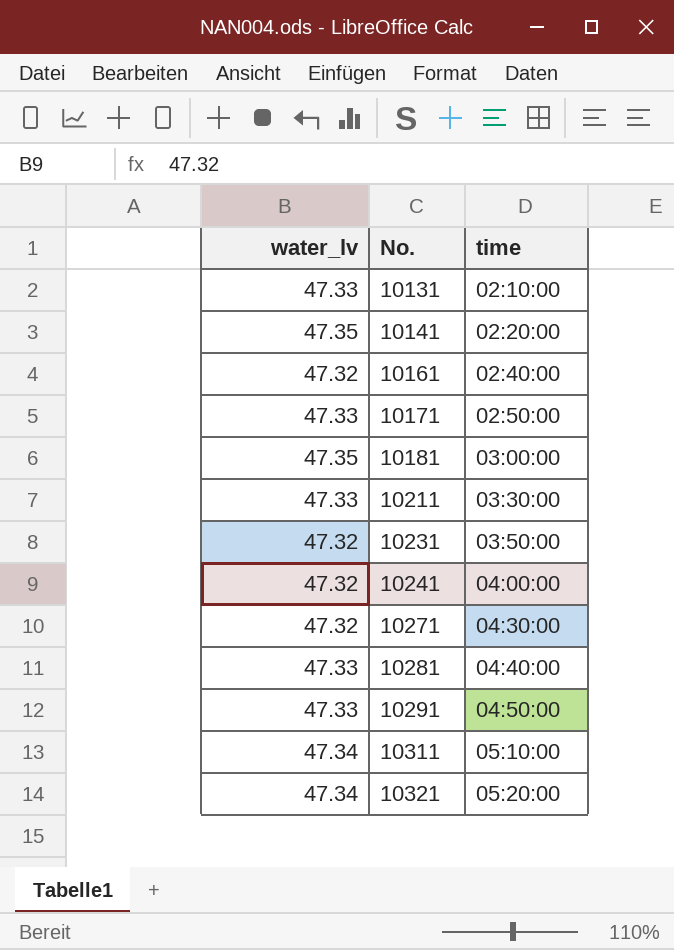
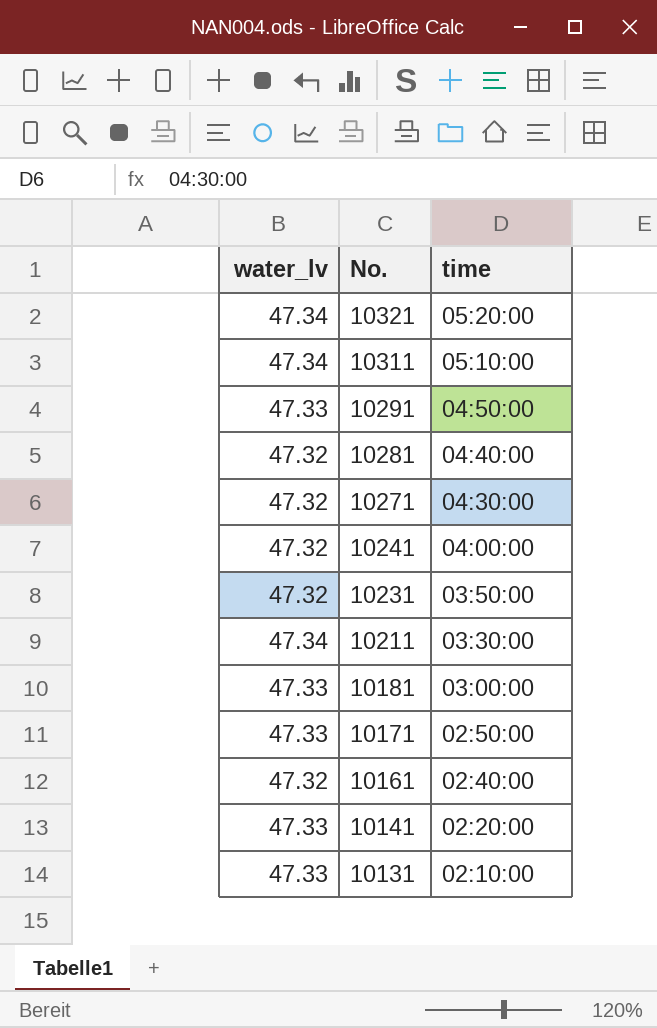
row order: No. ascending -> No. descending
10281 | water_lv: 47.33 -> 47.32
10211 | water_lv: 47.33 -> 47.34
10181 | water_lv: 47.35 -> 47.33
10141 | water_lv: 47.35 -> 47.33

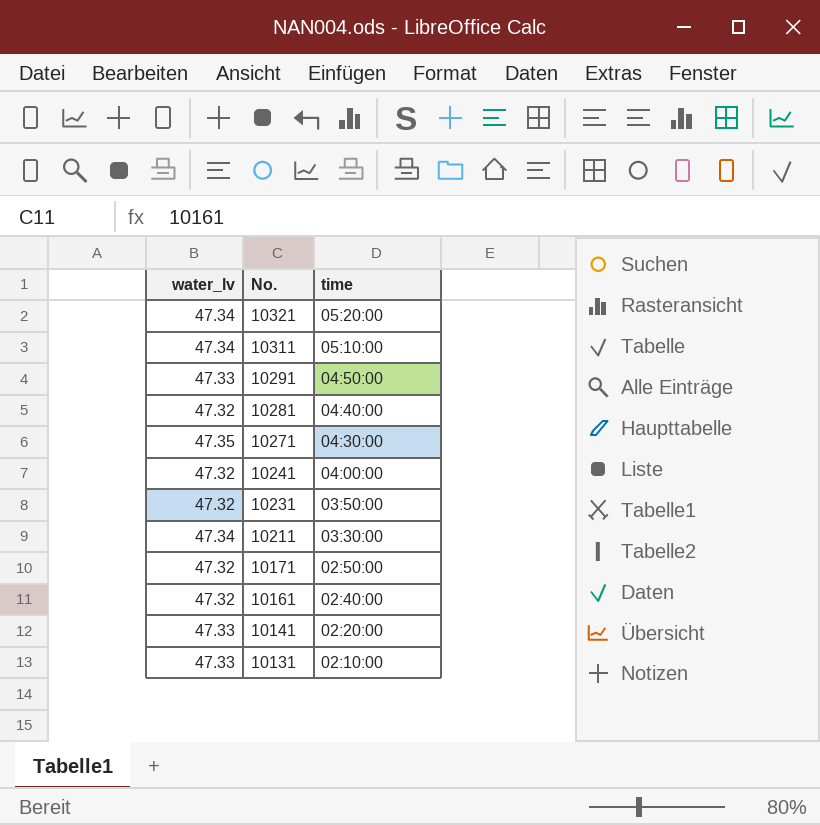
row 10181: 47.33 | 03:00:00 -> none
10271 | water_lv: 47.32 -> 47.35
10171 | water_lv: 47.33 -> 47.32

